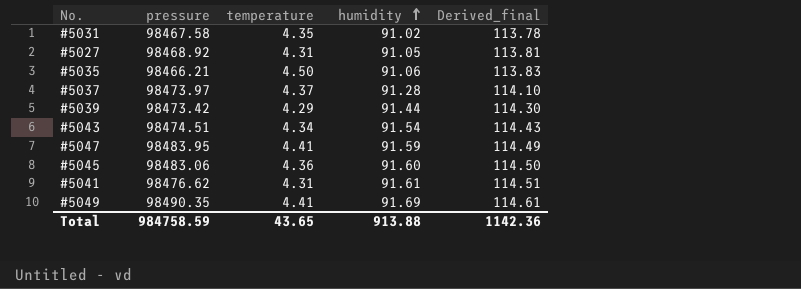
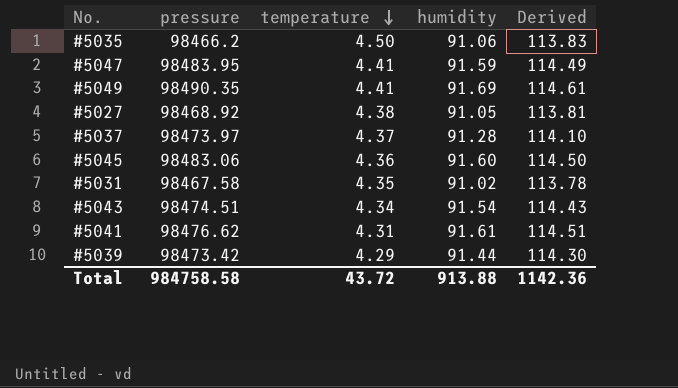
row order: humidity ascending -> temperature descending
column name: Derived_final -> Derived
#5035 | pressure: 98466.21 -> 98466.2
#5027 | temperature: 4.31 -> 4.38
Total | pressure: 984758.59 -> 984758.58
Total | temperature: 43.65 -> 43.72

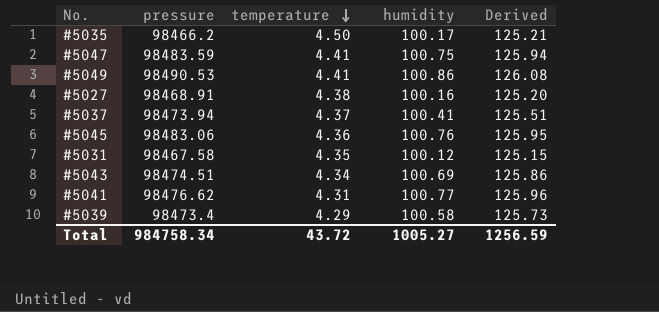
#5035 | humidity: 91.06 -> 100.17
#5035 | Derived: 113.83 -> 125.21
#5047 | pressure: 98483.95 -> 98483.59
#5047 | humidity: 91.59 -> 100.75
#5047 | Derived: 114.49 -> 125.94
#5049 | pressure: 98490.35 -> 98490.53
#5049 | humidity: 91.69 -> 100.86
#5049 | Derived: 114.61 -> 126.08
#5027 | pressure: 98468.92 -> 98468.91
#5027 | humidity: 91.05 -> 100.16
#5027 | Derived: 113.81 -> 125.20
#5037 | pressure: 98473.97 -> 98473.94
#5037 | humidity: 91.28 -> 100.41
#5037 | Derived: 114.10 -> 125.51
#5045 | humidity: 91.60 -> 100.76
#5045 | Derived: 114.50 -> 125.95
#5031 | humidity: 91.02 -> 100.12
#5031 | Derived: 113.78 -> 125.15
#5043 | humidity: 91.54 -> 100.69
#5043 | Derived: 114.43 -> 125.86
#5041 | humidity: 91.61 -> 100.77
#5041 | Derived: 114.51 -> 125.96
#5039 | pressure: 98473.42 -> 98473.4
#5039 | humidity: 91.44 -> 100.58
#5039 | Derived: 114.30 -> 125.73
Total | pressure: 984758.58 -> 984758.34
Total | humidity: 913.88 -> 1005.27
Total | Derived: 1142.36 -> 1256.59

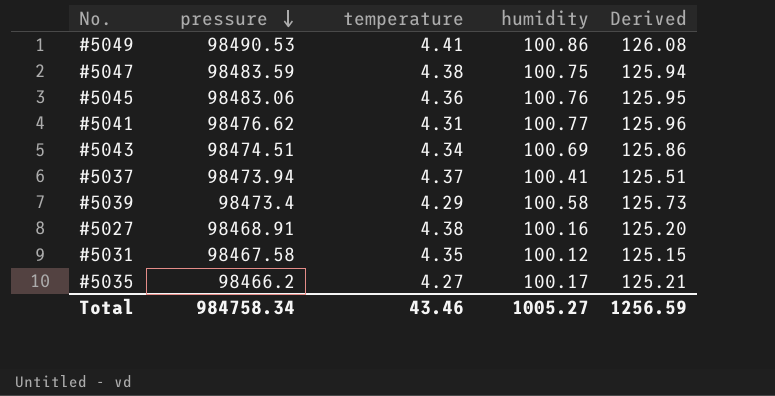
row order: temperature descending -> pressure descending
#5047 | temperature: 4.41 -> 4.38
#5035 | temperature: 4.50 -> 4.27
Total | temperature: 43.72 -> 43.46

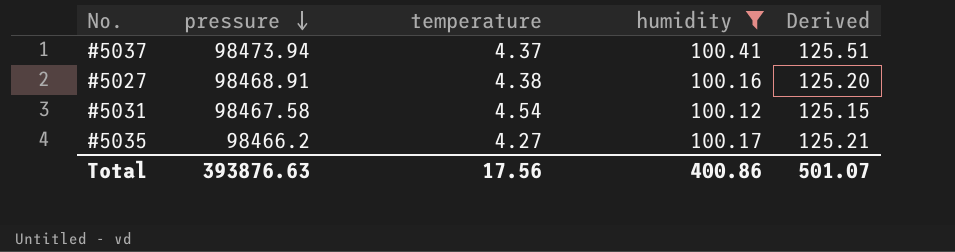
filter: none -> humidity <= 100.41
#5031 | temperature: 4.35 -> 4.54
Total | pressure: 984758.34 -> 393876.63
Total | temperature: 43.46 -> 17.56
Total | humidity: 1005.27 -> 400.86
Total | Derived: 1256.59 -> 501.07

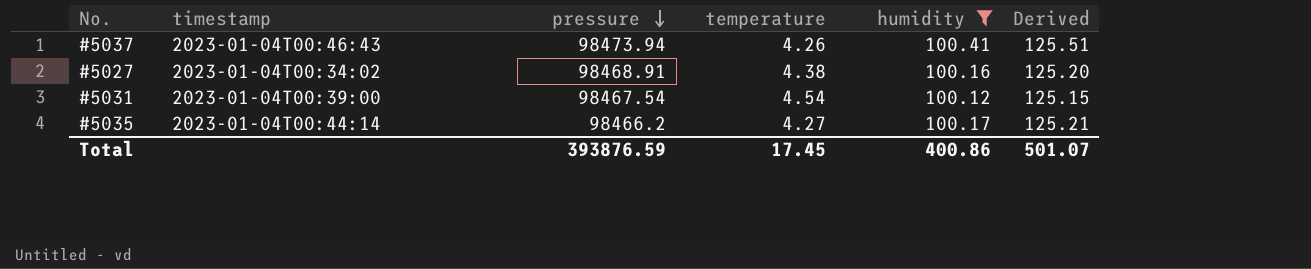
column timestamp | position: none -> 2
#5037 | temperature: 4.37 -> 4.26
#5031 | pressure: 98467.58 -> 98467.54
Total | pressure: 393876.63 -> 393876.59
Total | temperature: 17.56 -> 17.45

